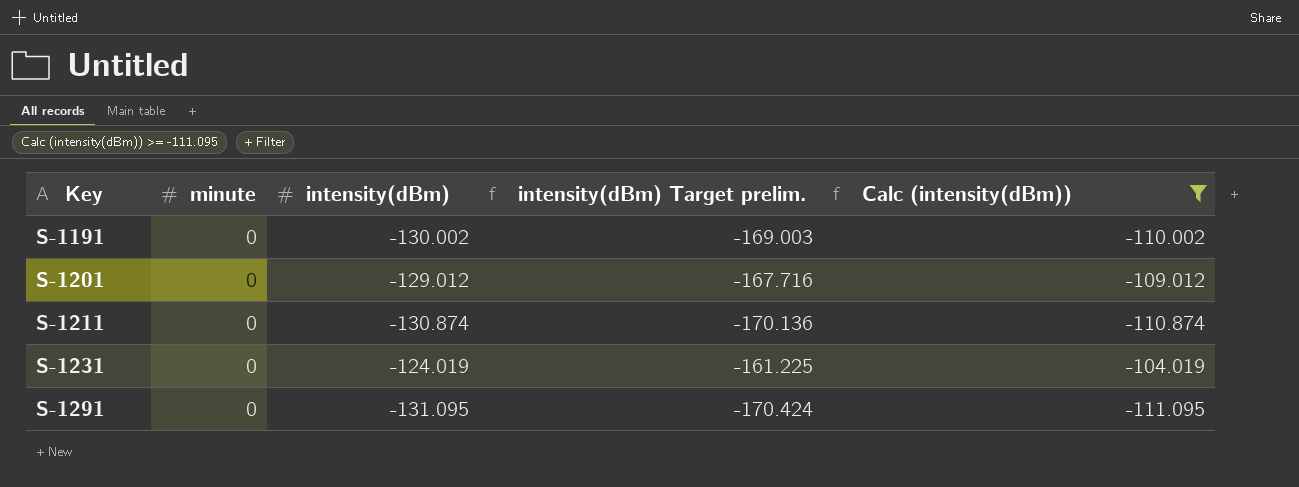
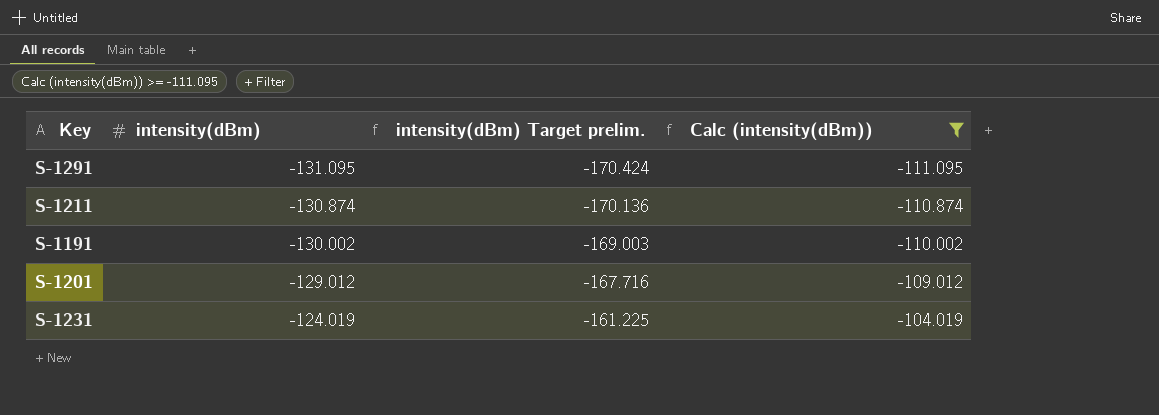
row order: Key ascending -> intensity(dBm) ascending
column minute | position: 2 -> none

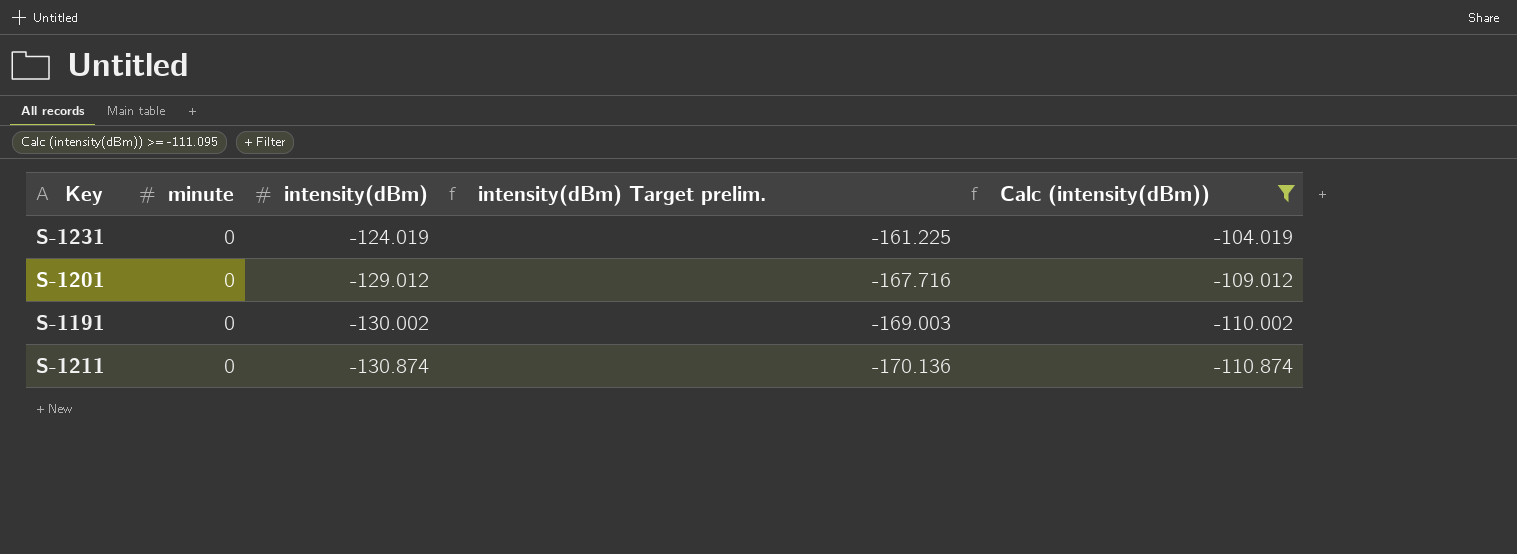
row order: intensity(dBm) ascending -> intensity(dBm) descending
column minute | position: none -> 2
row S-1291: -131.095 | -170.424 | -111.095 -> none

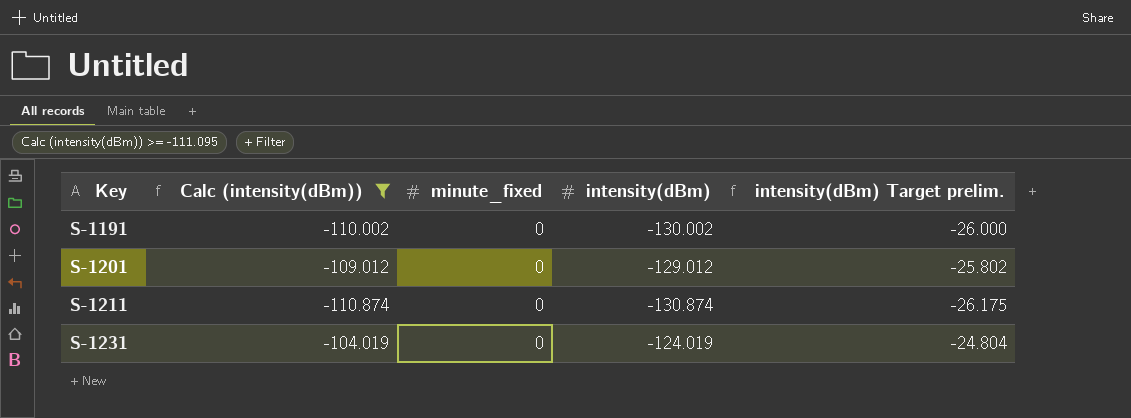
row order: intensity(dBm) descending -> Key ascending
column Calc (intensity(dBm)) | position: 5 -> 2
column name: minute -> minute_fixed
column intensity(dBm) Target prelim. | formula: [intensity(dBm)] * 1.3 -> [intensity(dBm)] * 0.2

